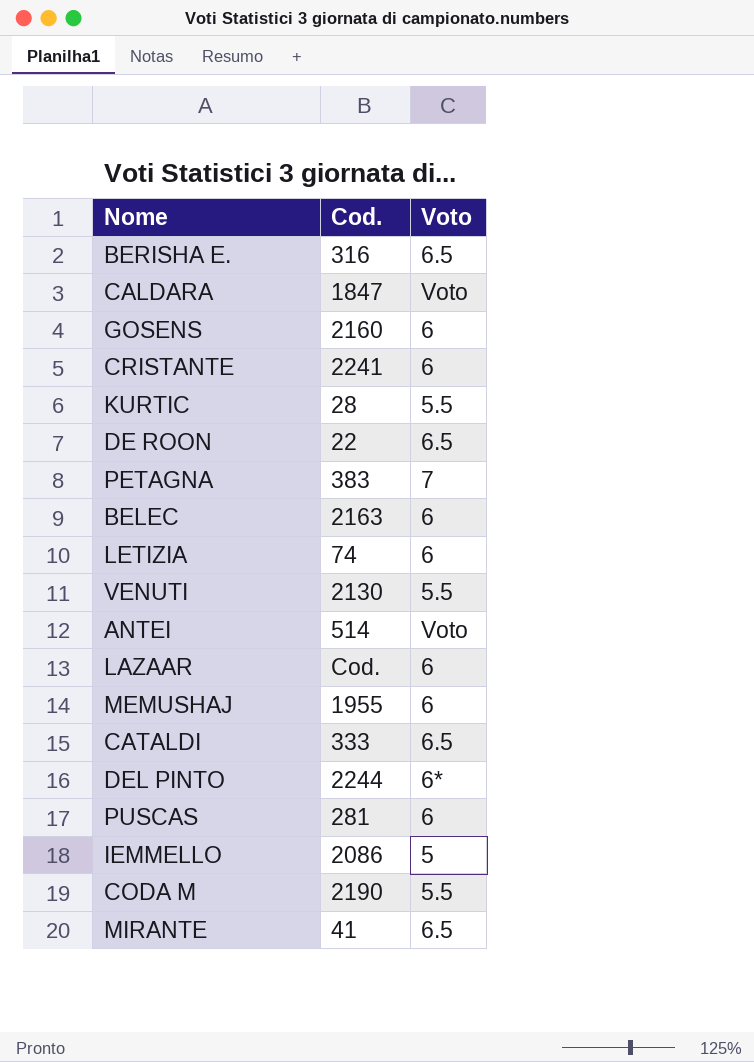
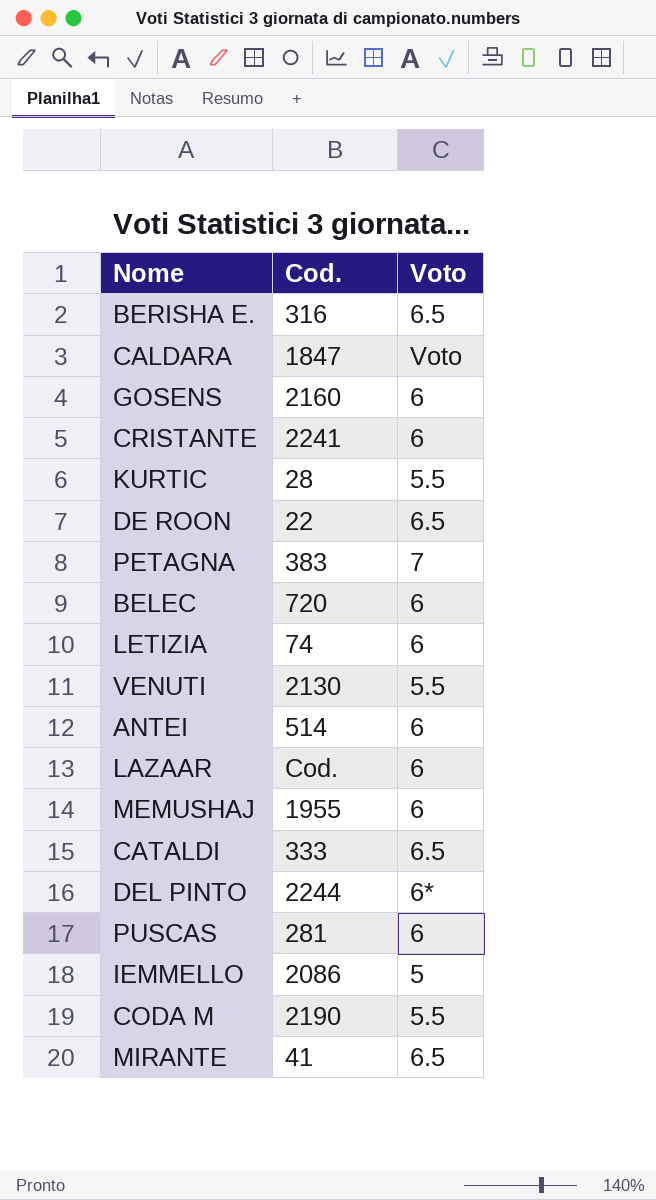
BELEC | Cod.: 2163 -> 720
ANTEI | Voto: Voto -> 6

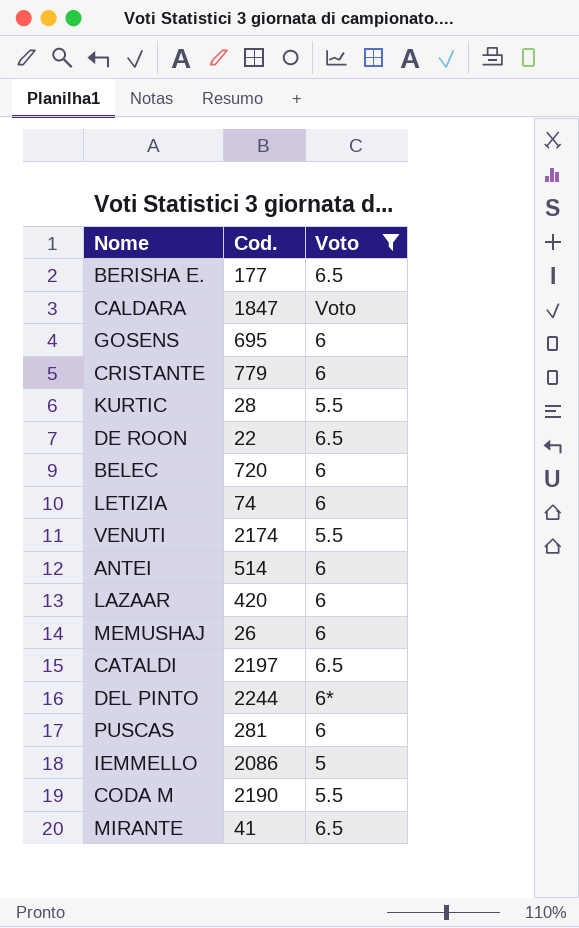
filter: none -> Voto != 7
BERISHA E. | Cod.: 316 -> 177
GOSENS | Cod.: 2160 -> 695
CRISTANTE | Cod.: 2241 -> 779
VENUTI | Cod.: 2130 -> 2174
LAZAAR | Cod.: Cod. -> 420
MEMUSHAJ | Cod.: 1955 -> 26
CATALDI | Cod.: 333 -> 2197

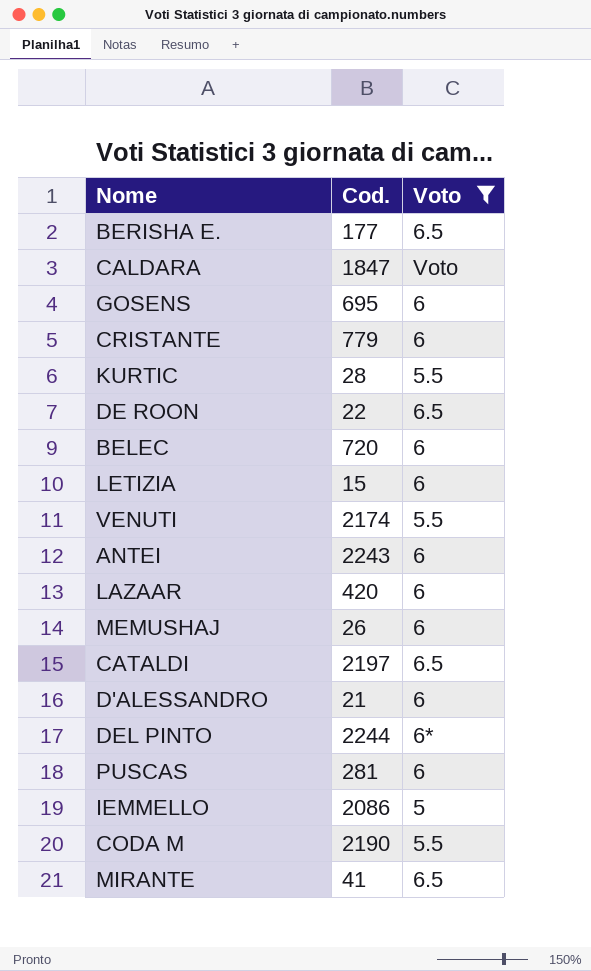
LETIZIA | Cod.: 74 -> 15
ANTEI | Cod.: 514 -> 2243
row D'ALESSANDRO: none -> 21 | 6

